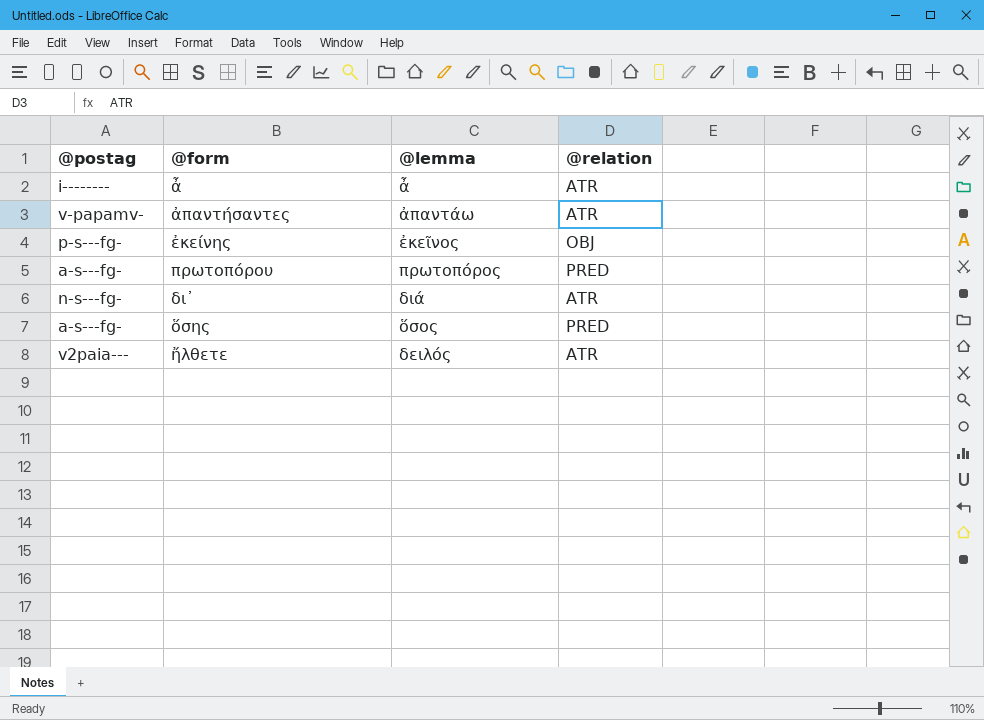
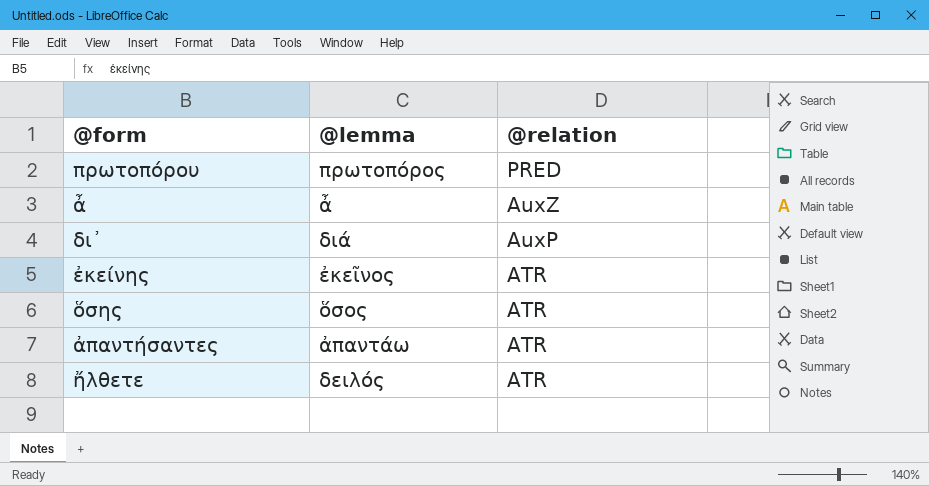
row order: none -> @relation descending
column @postag | position: 1 -> none
ἆ | @relation: ATR -> AuxZ
δι᾽ | @relation: ATR -> AuxP
ἐκείνης | @relation: OBJ -> ATR
ὅσης | @relation: PRED -> ATR

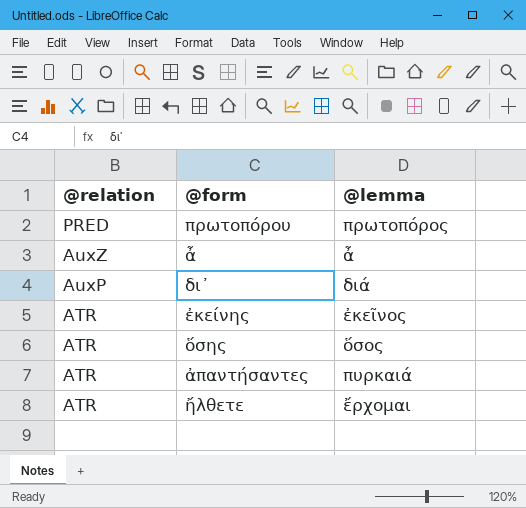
column @relation | position: 3 -> 1
ἀπαντήσαντες | @lemma: ἀπαντάω -> πυρκαιά
ἤλθετε | @lemma: δειλός -> ἔρχομαι

